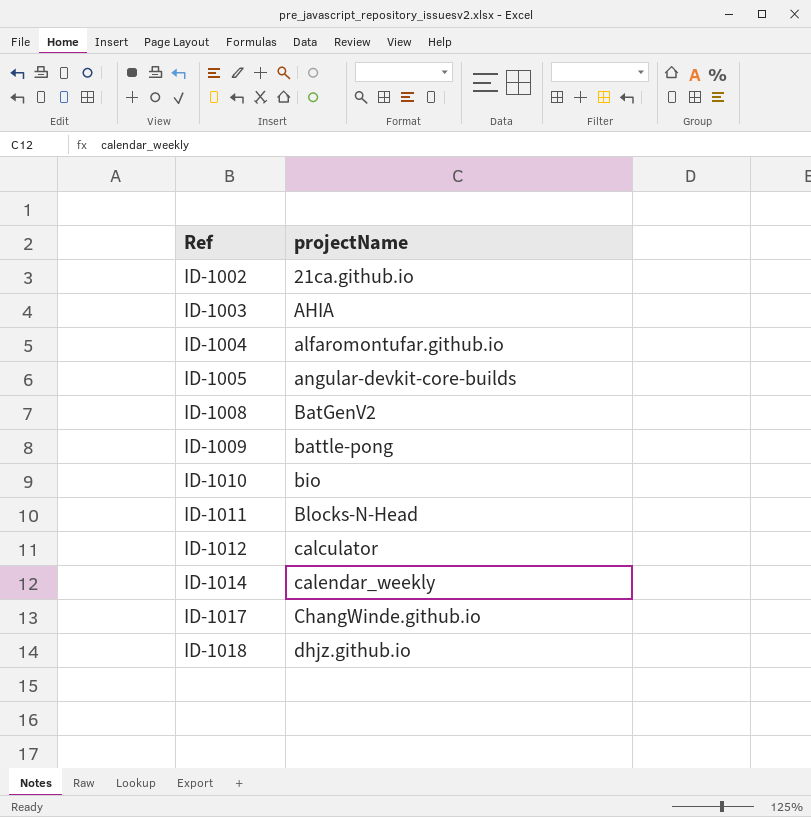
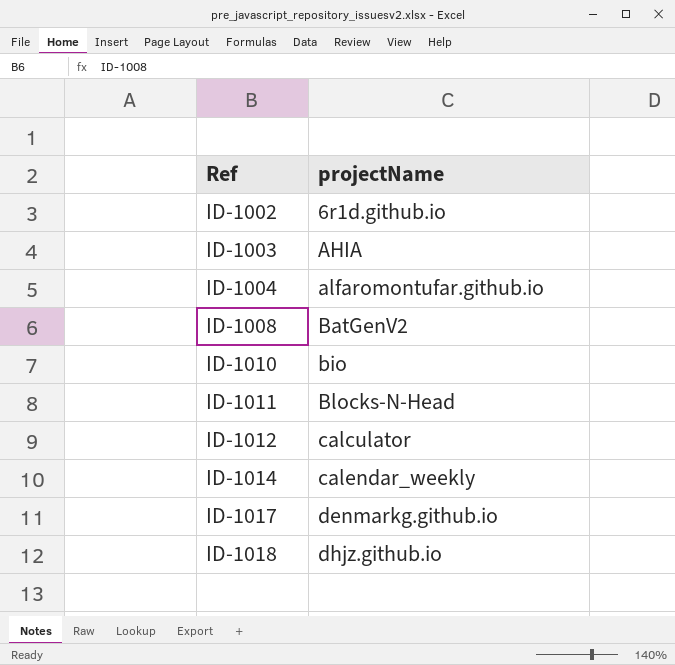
row ID-1005: angular-devkit-core-builds -> none
row ID-1009: battle-pong -> none
ID-1002 | projectName: 21ca.github.io -> 6r1d.github.io
ID-1017 | projectName: ChangWinde.github.io -> denmarkg.github.io

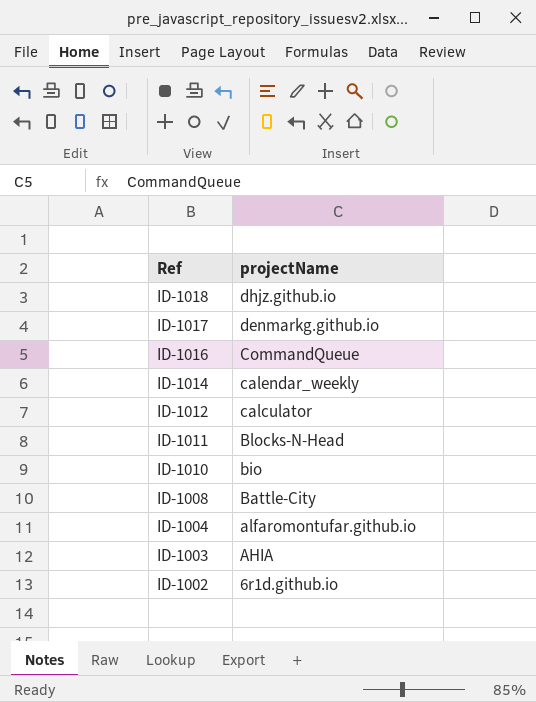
row order: Ref ascending -> Ref descending
row ID-1016: none -> CommandQueue
ID-1008 | projectName: BatGenV2 -> Battle-City

